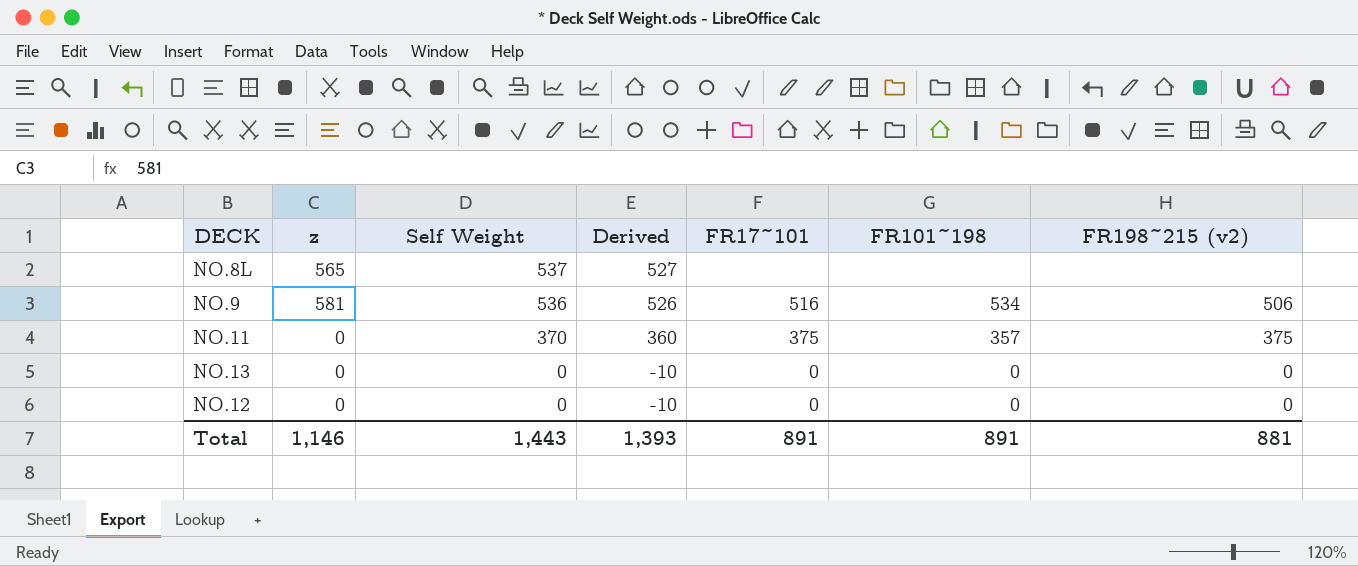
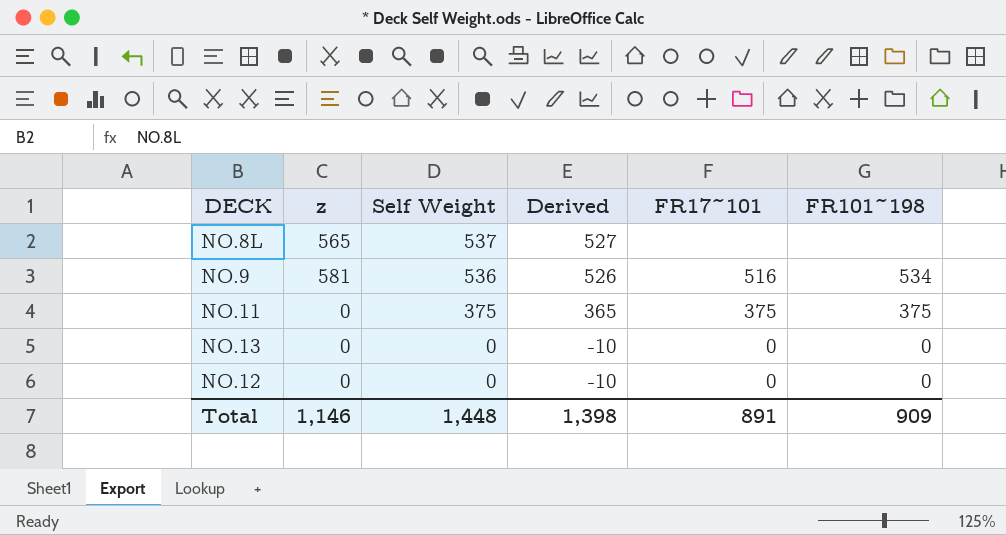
column FR198~215 (v2) | position: 7 -> none
NO.11 | Self Weight: 370 -> 375
NO.11 | Derived: 360 -> 365
NO.11 | FR101~198: 357 -> 375
Total | Self Weight: 1,443 -> 1,448
Total | Derived: 1,393 -> 1,398
Total | FR101~198: 891 -> 909

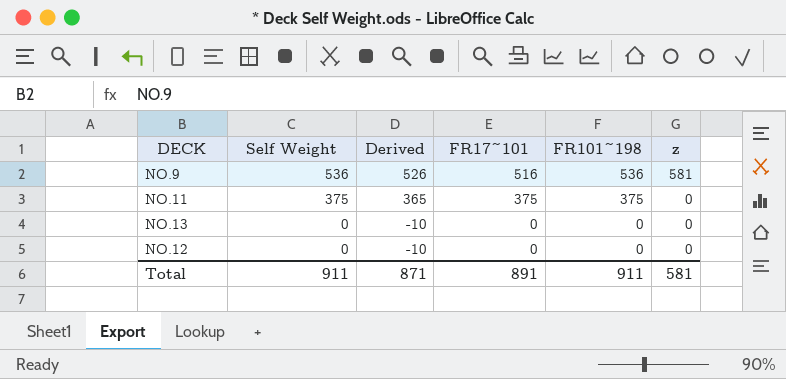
column z | position: 2 -> 6
row NO.8L: 565 | 537 | 527 | none | none -> none
NO.9 | FR101~198: 534 -> 536
Total | Self Weight: 1,448 -> 911
Total | Derived: 1,398 -> 871
Total | FR101~198: 909 -> 911
Total | z: 1,146 -> 581

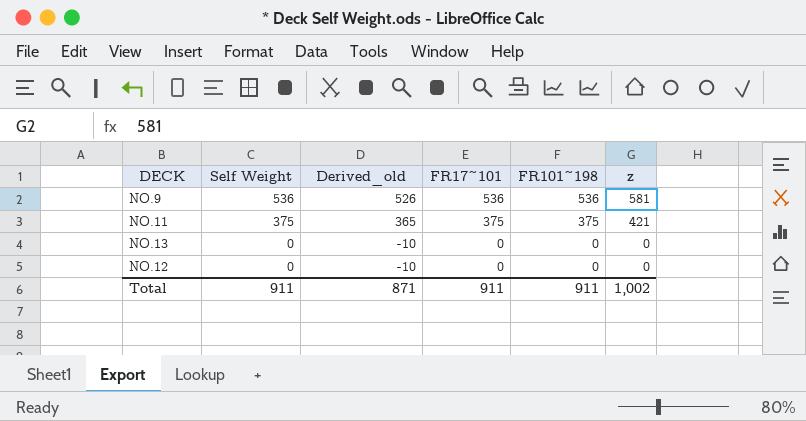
column name: Derived -> Derived_old
NO.9 | FR17~101: 516 -> 536
NO.11 | z: 0 -> 421
Total | FR17~101: 891 -> 911
Total | z: 581 -> 1,002

